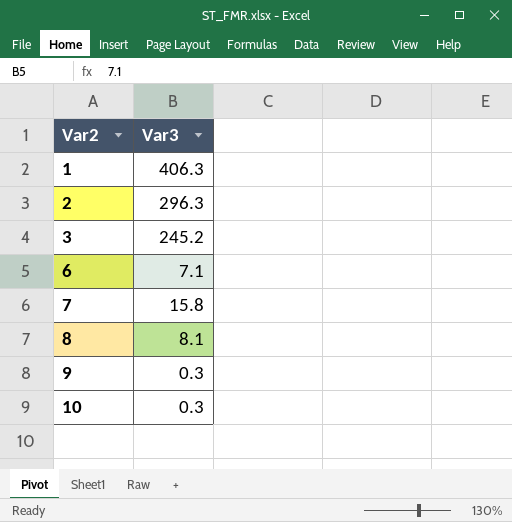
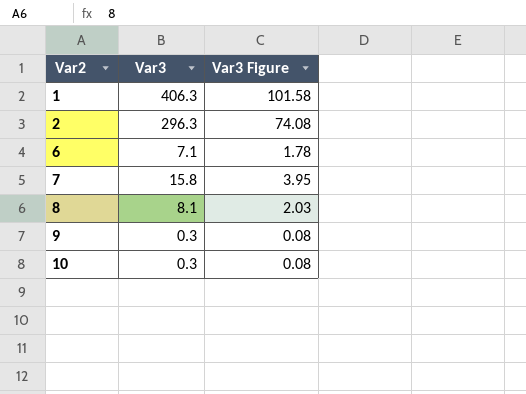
column Var3 Figure | formula: none -> [Var3] * 0.25
row 3: 245.2 -> none

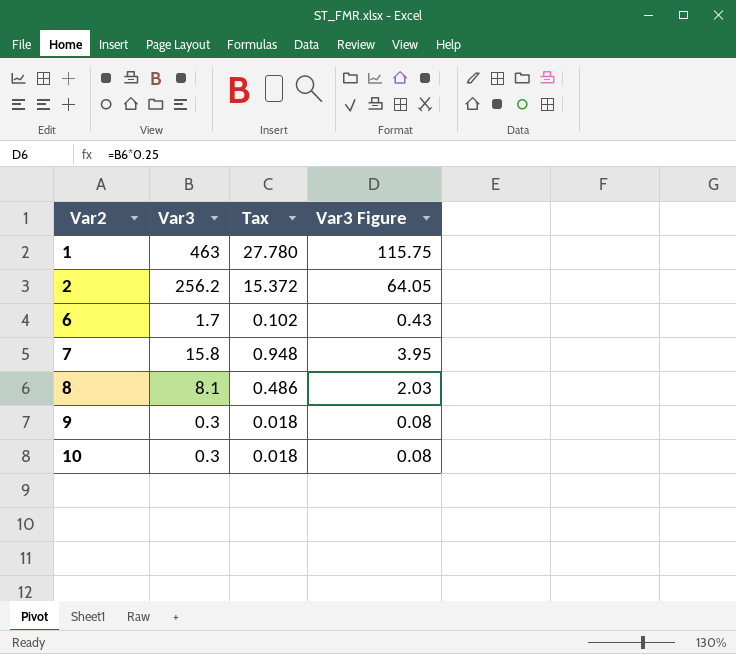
column Tax | formula: none -> [Var3] * 0.06
1 | Var3: 406.3 -> 463
1 | Var3 Figure: 101.58 -> 115.75
2 | Var3: 296.3 -> 256.2
2 | Var3 Figure: 74.08 -> 64.05
6 | Var3: 7.1 -> 1.7
6 | Var3 Figure: 1.78 -> 0.43

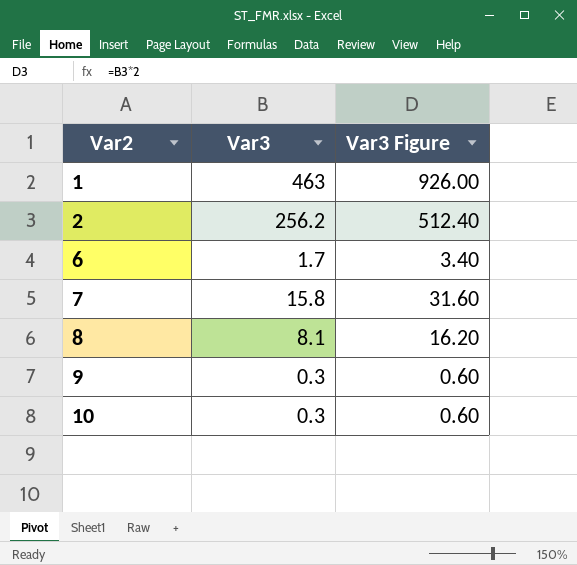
column Tax | formula: [Var3] * 0.06 -> none
column Var3 Figure | formula: [Var3] * 0.25 -> [Var3] * 2

